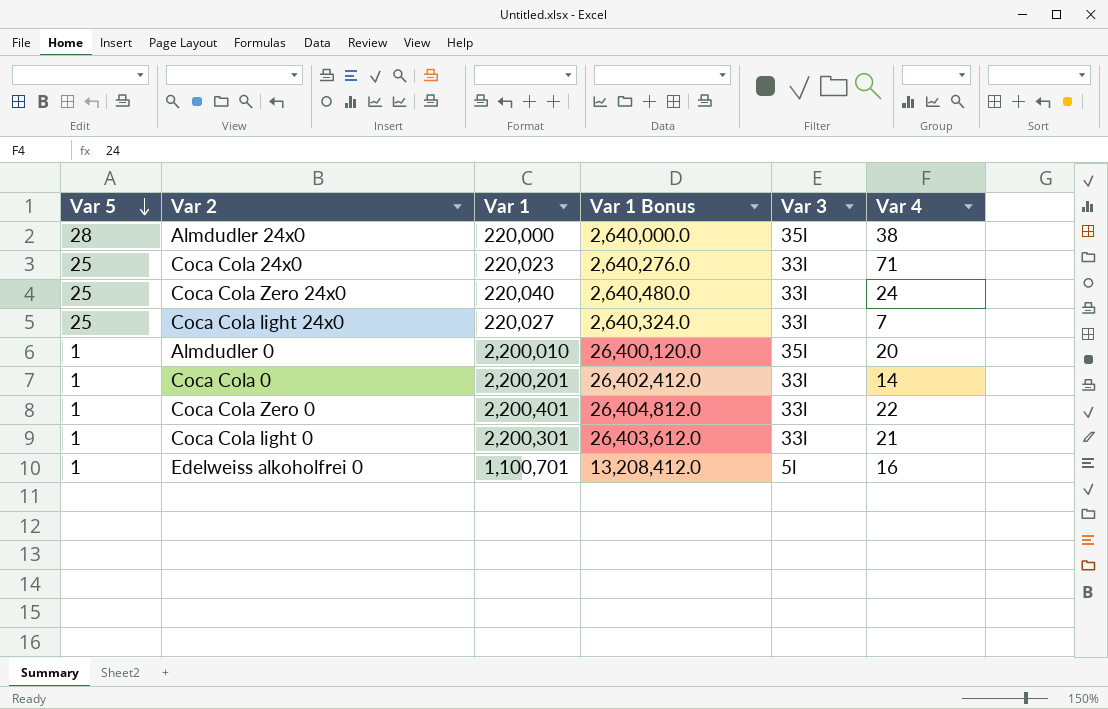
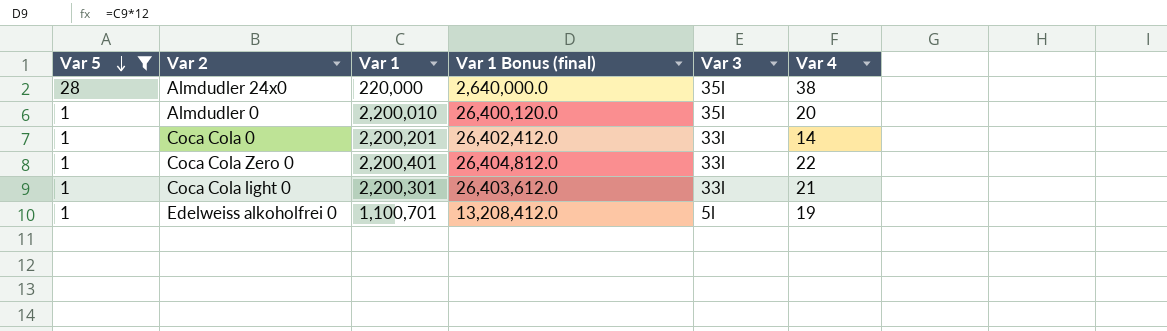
filter: none -> Var 5 != 25
column name: Var 1 Bonus -> Var 1 Bonus (final)
Edelweiss alkoholfrei 0 | Var 4: 16 -> 19

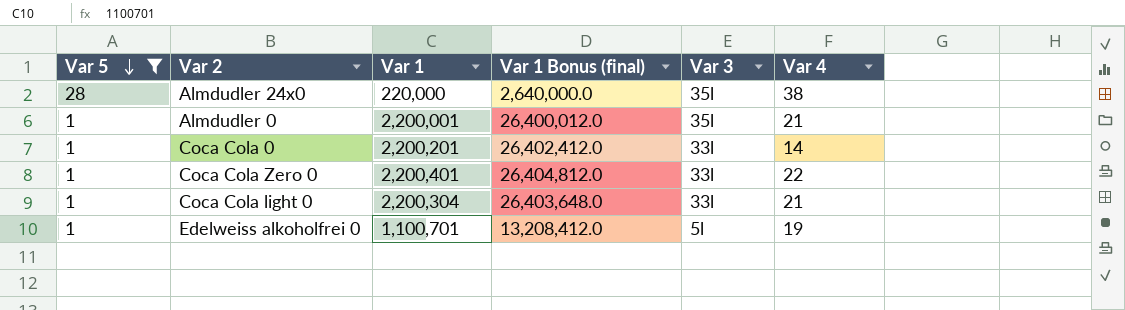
Almdudler 0 | Var 1: 2,200,010 -> 2,200,001
Almdudler 0 | Var 1 Bonus (final): 26,400,120.0 -> 26,400,012.0
Almdudler 0 | Var 4: 20 -> 21
Coca Cola light 0 | Var 1: 2,200,301 -> 2,200,304
Coca Cola light 0 | Var 1 Bonus (final): 26,403,612.0 -> 26,403,648.0

